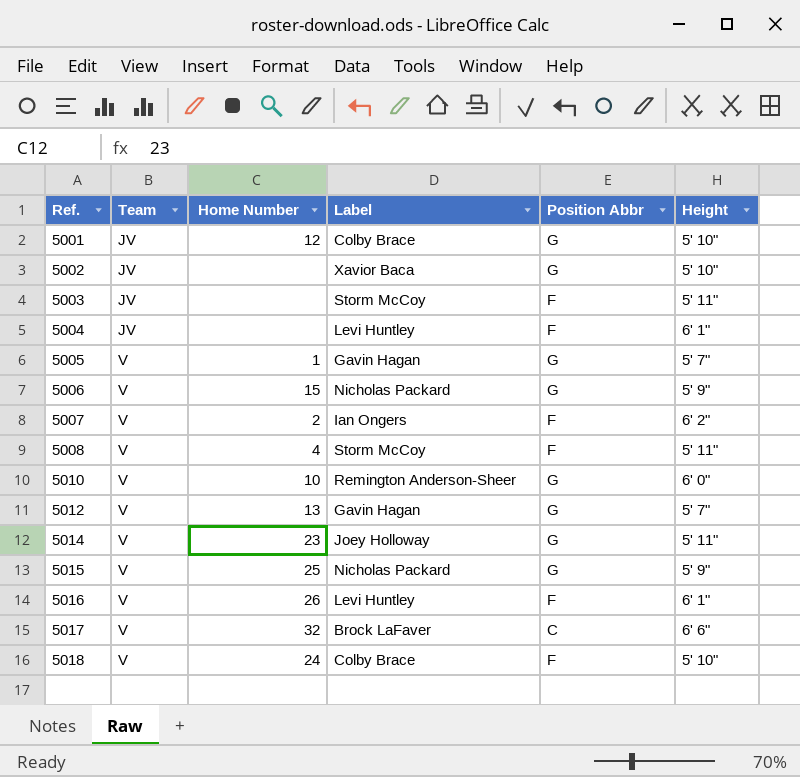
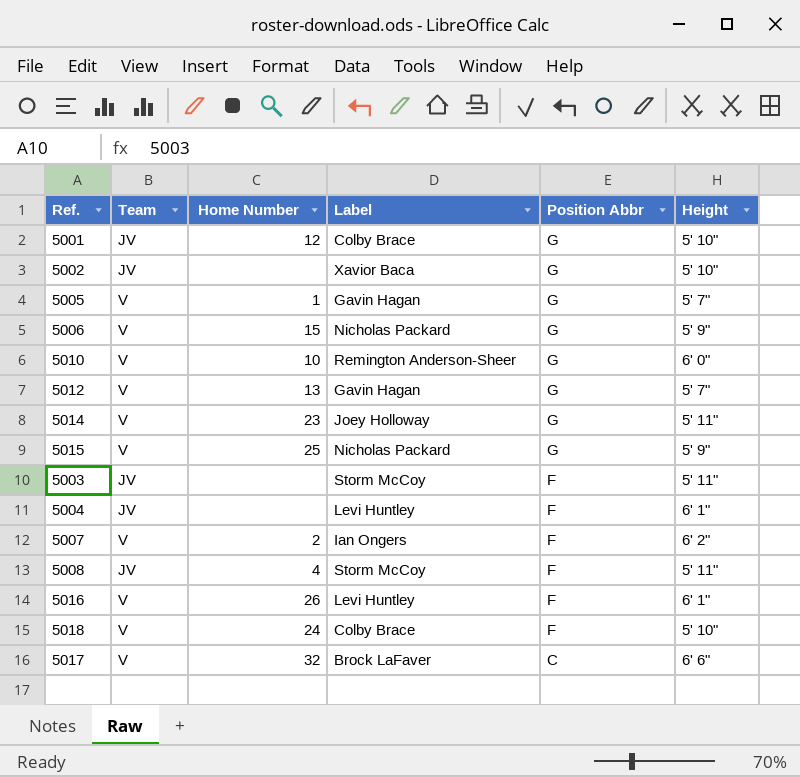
row order: Ref. ascending -> Position Abbr descending
5008 | Team: V -> JV

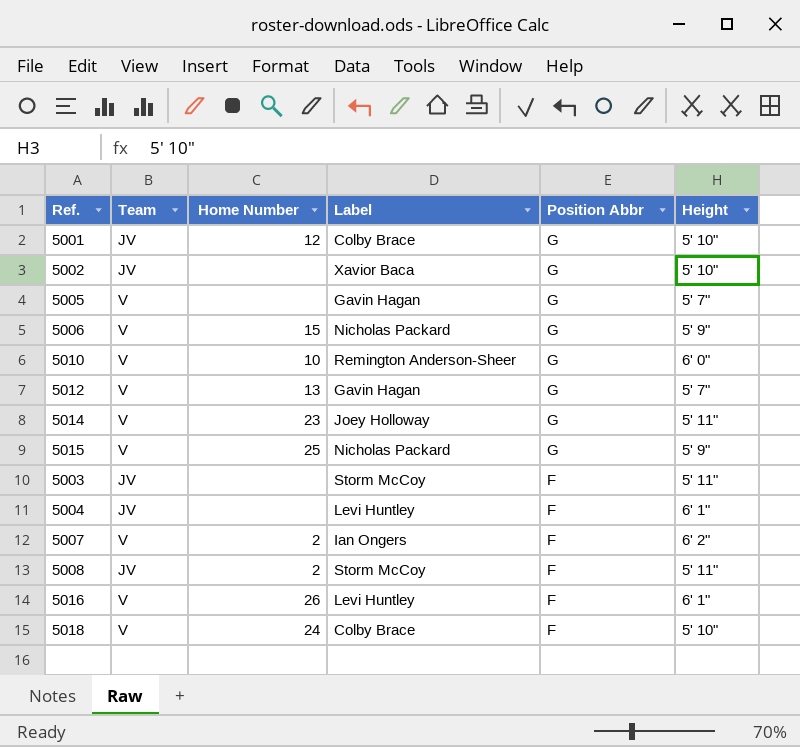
row 5017: V | 32 | Brock LaFaver | C | 6' 6" -> none
5005 | Home Number: 1 -> none
5008 | Home Number: 4 -> 2

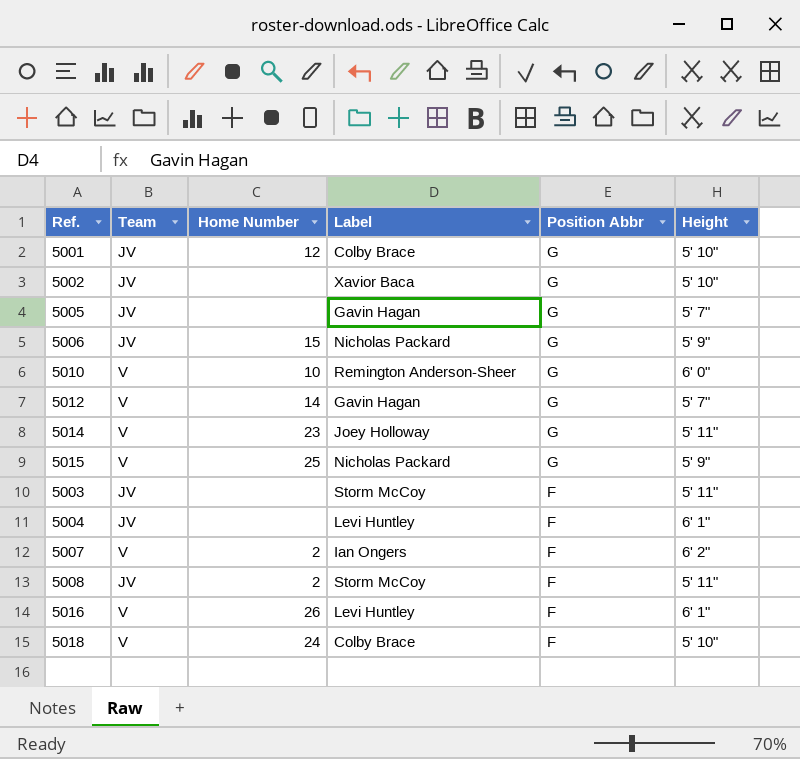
5005 | Team: V -> JV
5006 | Team: V -> JV
5012 | Home Number: 13 -> 14

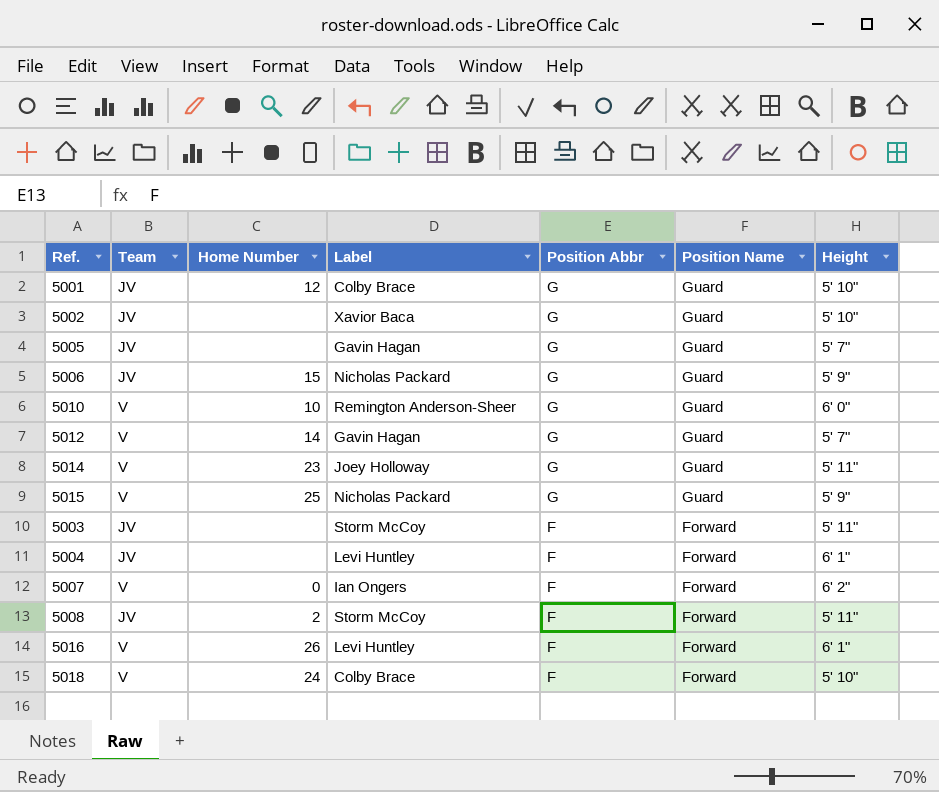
column Position Name | position: none -> 6
5007 | Home Number: 2 -> 0

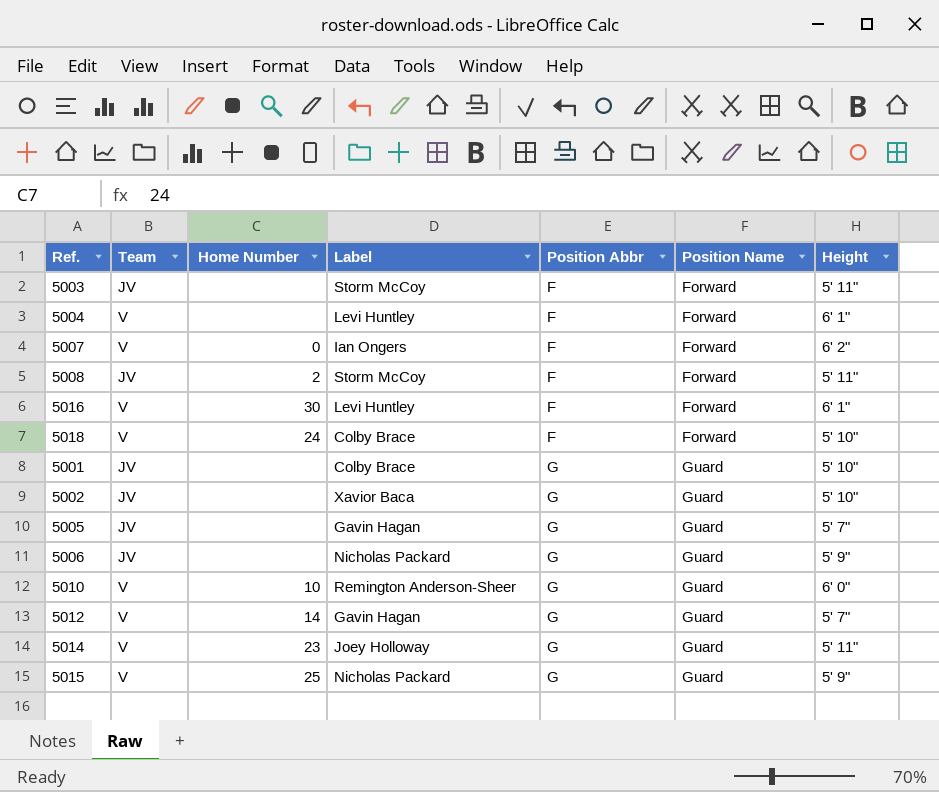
row order: Position Abbr descending -> Position Abbr ascending
5004 | Team: JV -> V
5016 | Home Number: 26 -> 30
5001 | Home Number: 12 -> none
5006 | Home Number: 15 -> none

